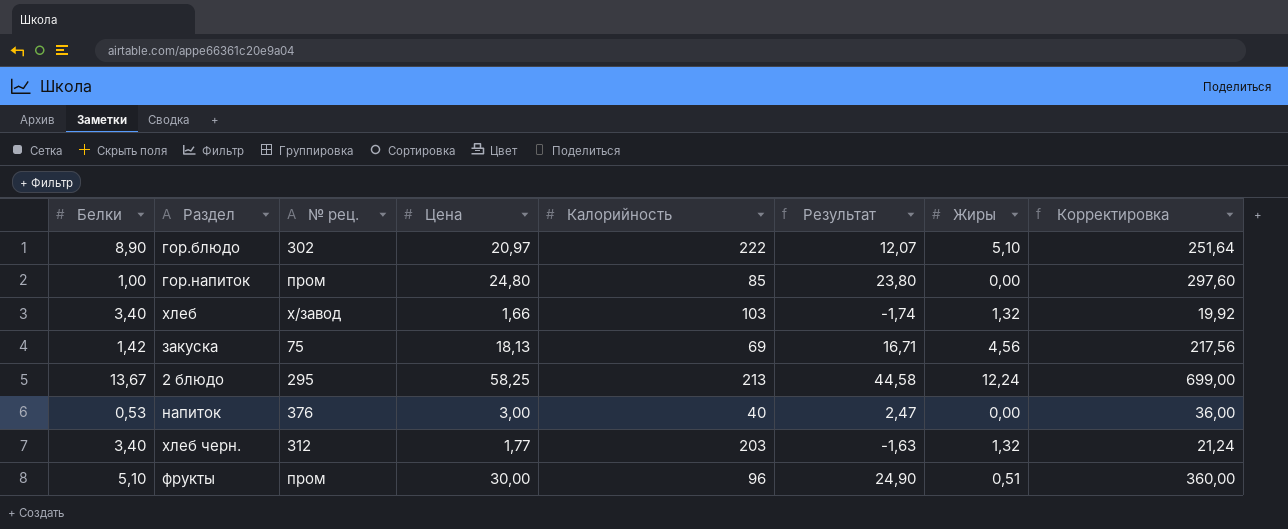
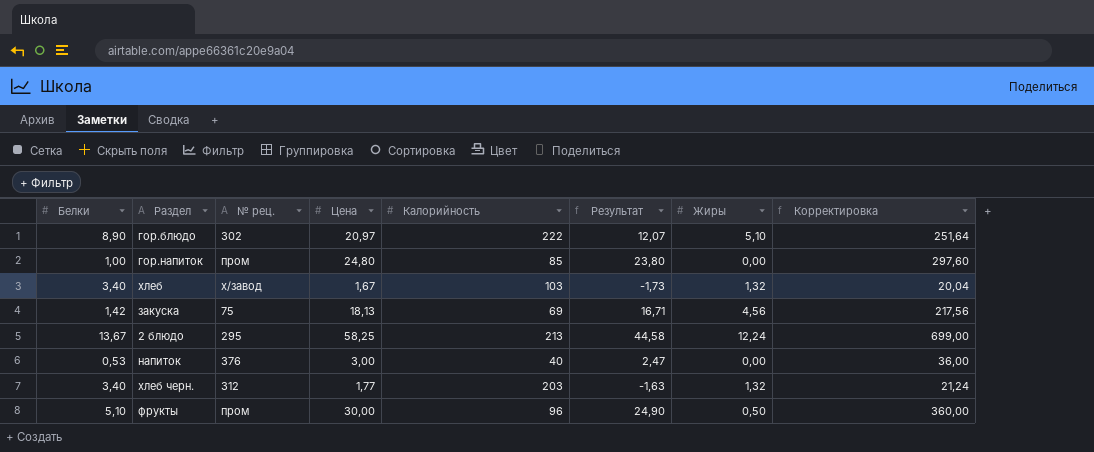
хлеб | Цена: 1,66 -> 1,67
хлеб | Результат: -1,74 -> -1,73
хлеб | Корректировка: 19,92 -> 20,04
фрукты | Жиры: 0,51 -> 0,50

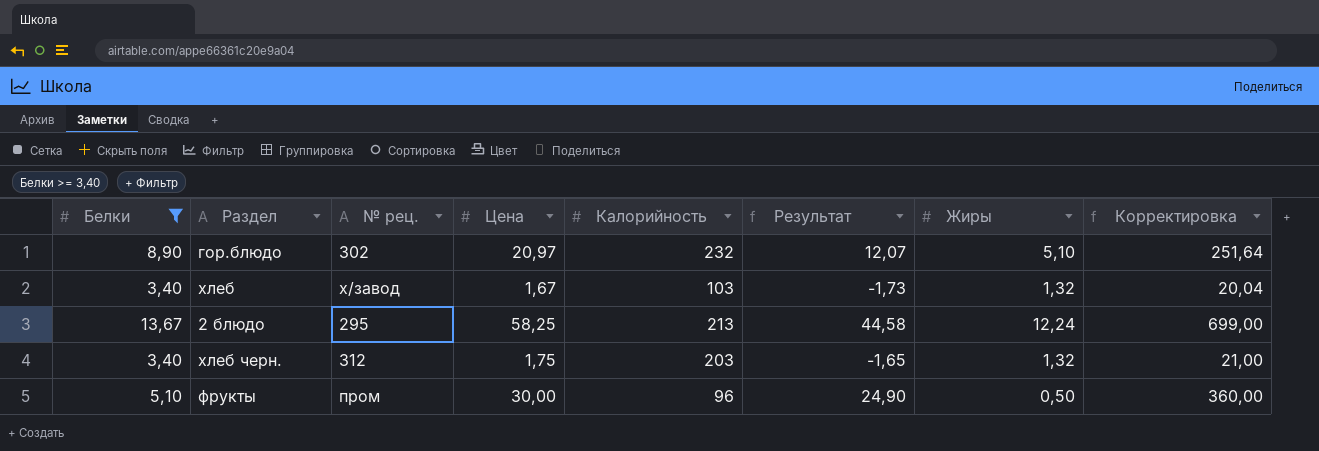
filter: none -> Белки >= 3,40
гор.блюдо | Калорийность: 222 -> 232
хлеб черн. | Цена: 1,77 -> 1,75
хлеб черн. | Результат: -1,63 -> -1,65
хлеб черн. | Корректировка: 21,24 -> 21,00

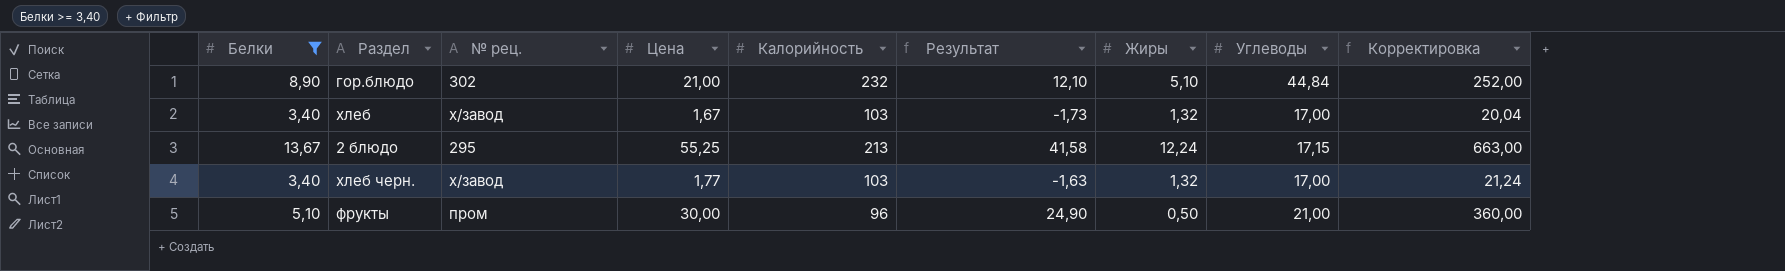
column Углеводы | position: none -> 8
гор.блюдо | Цена: 20,97 -> 21,00
гор.блюдо | Результат: 12,07 -> 12,10
гор.блюдо | Корректировка: 251,64 -> 252,00
2 блюдо | Цена: 58,25 -> 55,25
2 блюдо | Результат: 44,58 -> 41,58
2 блюдо | Корректировка: 699,00 -> 663,00
хлеб черн. | № рец.: 312 -> х/завод
хлеб черн. | Цена: 1,75 -> 1,77
хлеб черн. | Калорийность: 203 -> 103
хлеб черн. | Результат: -1,65 -> -1,63
хлеб черн. | Корректировка: 21,00 -> 21,24

